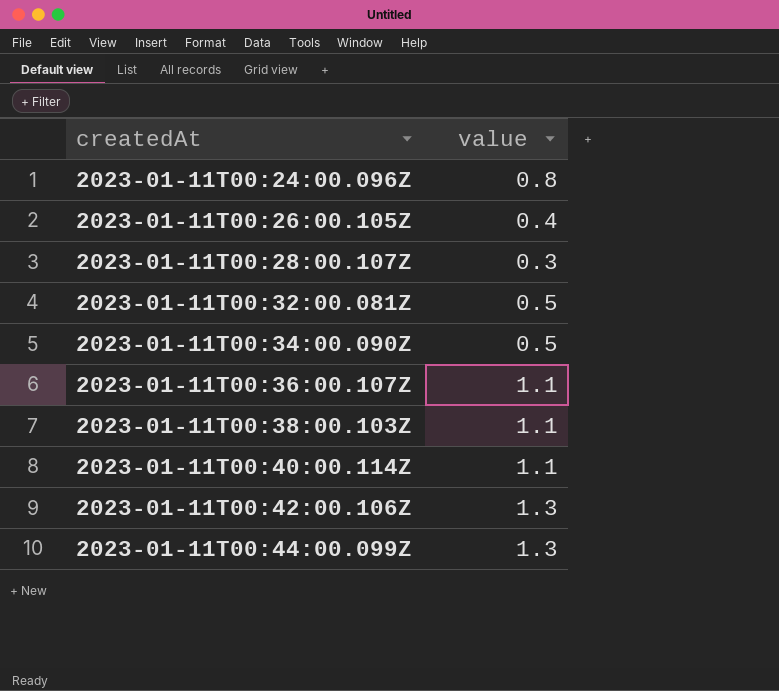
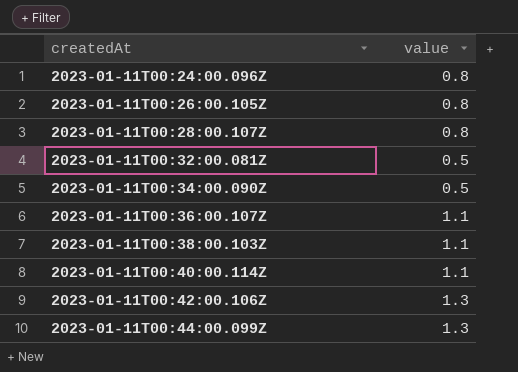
2023-01-11T00:26:00.105Z | value: 0.4 -> 0.8
2023-01-11T00:28:00.107Z | value: 0.3 -> 0.8

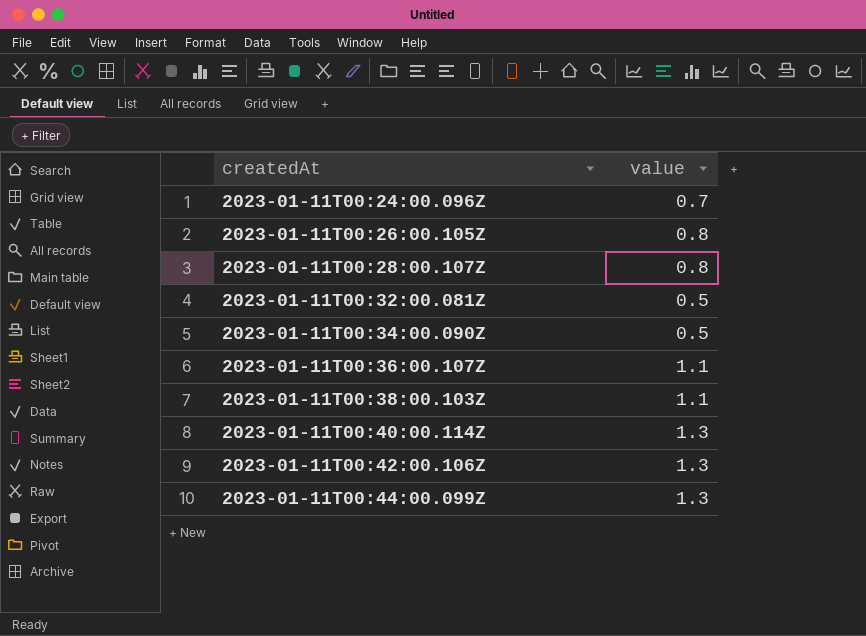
2023-01-11T00:24:00.096Z | value: 0.8 -> 0.7
2023-01-11T00:40:00.114Z | value: 1.1 -> 1.3

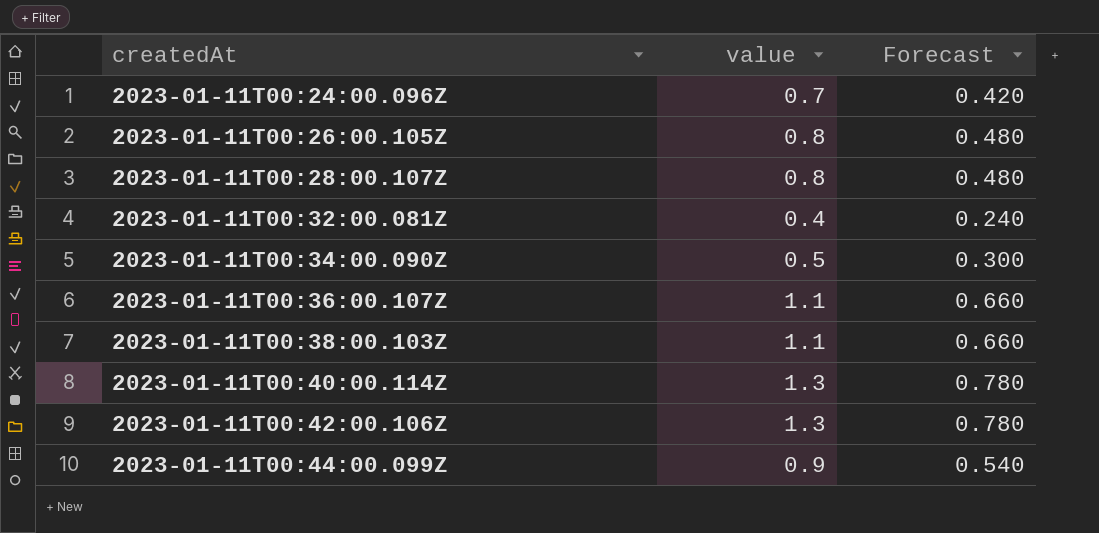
column Forecast | formula: none -> [value] * 0.6
2023-01-11T00:32:00.081Z | value: 0.5 -> 0.4
2023-01-11T00:44:00.099Z | value: 1.3 -> 0.9

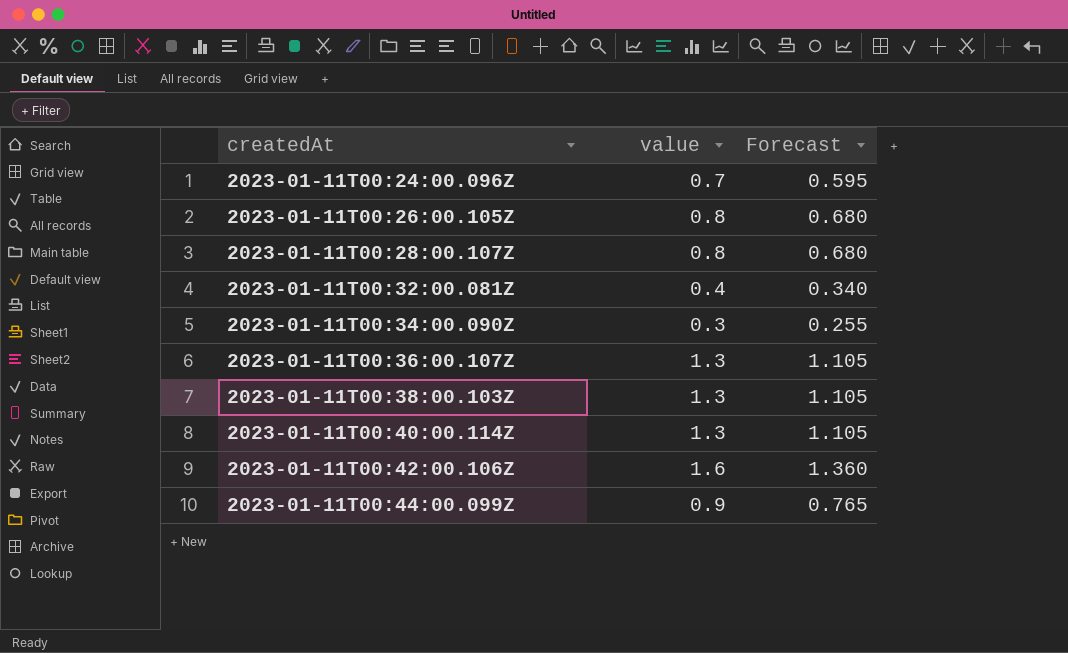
column Forecast | formula: [value] * 0.6 -> [value] * 0.85
2023-01-11T00:34:00.090Z | value: 0.5 -> 0.3
2023-01-11T00:36:00.107Z | value: 1.1 -> 1.3
2023-01-11T00:38:00.103Z | value: 1.1 -> 1.3
2023-01-11T00:42:00.106Z | value: 1.3 -> 1.6

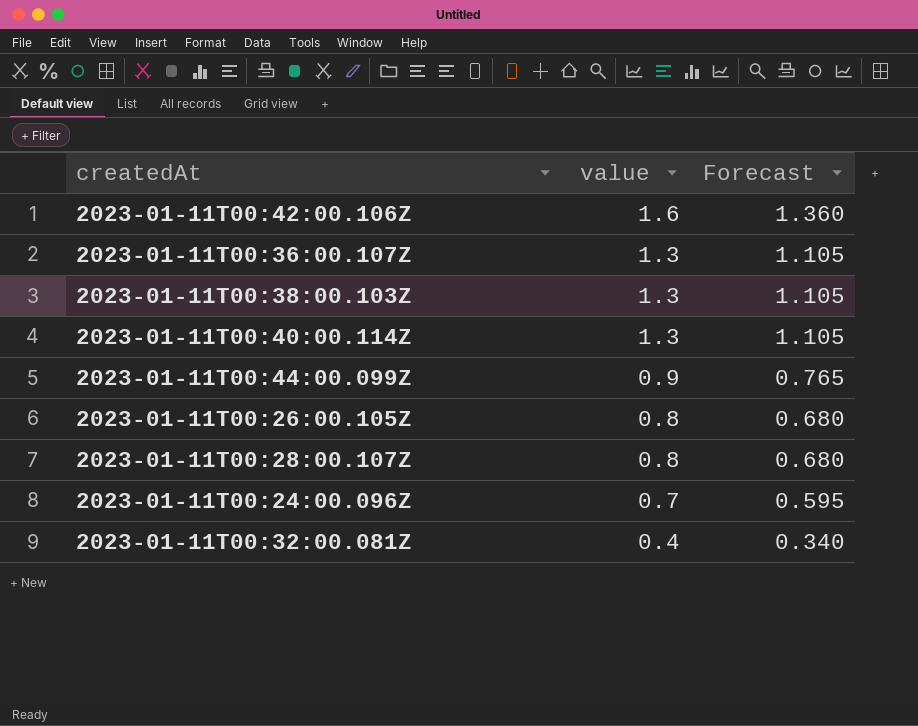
row order: createdAt ascending -> value descending
row 2023-01-11T00:34:00.090Z: 0.3 | 0.255 -> none

